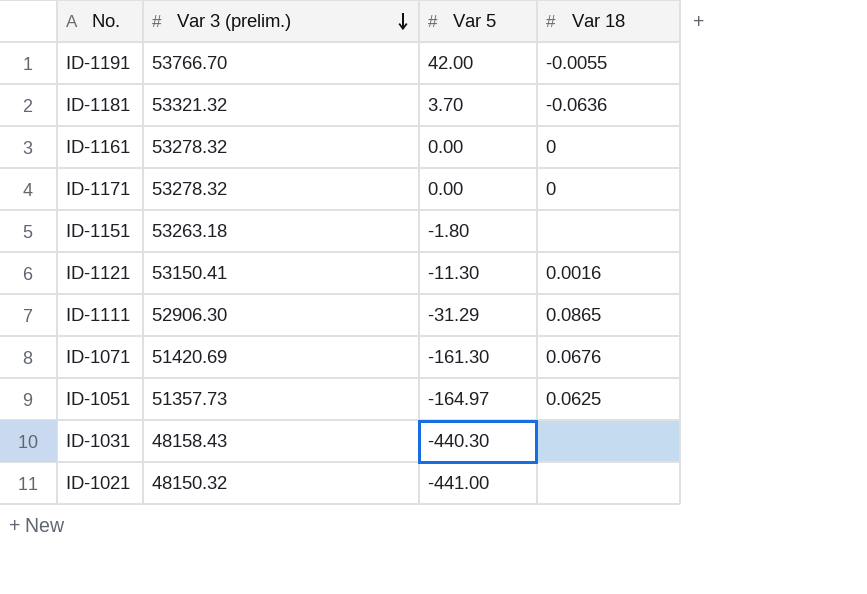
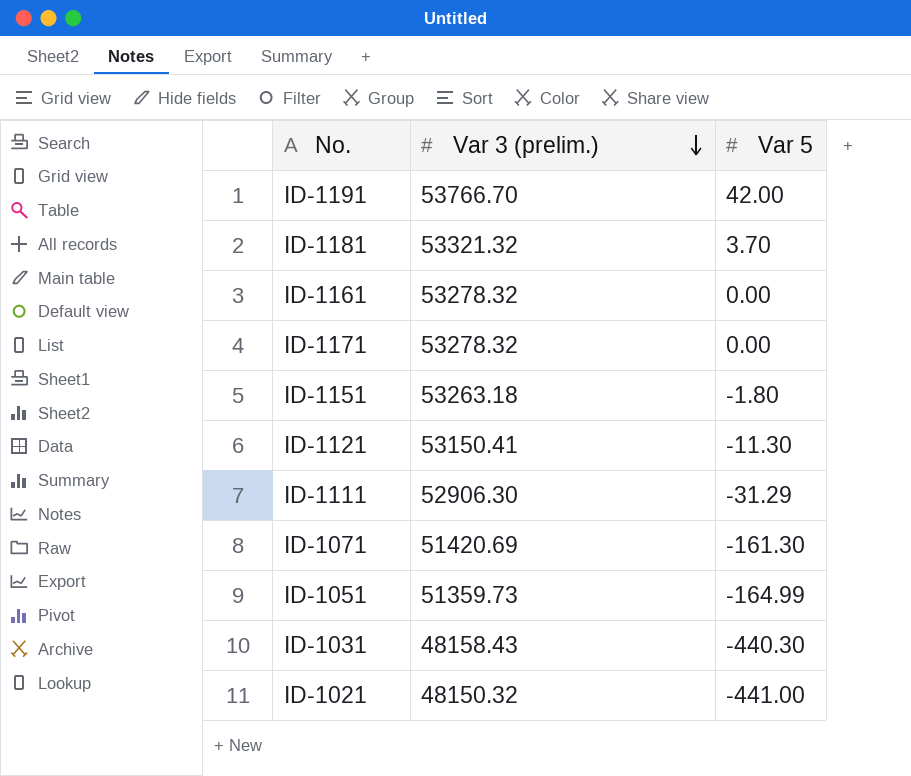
column Var 18 | position: 4 -> none
ID-1051 | Var 3 (prelim.): 51357.73 -> 51359.73
ID-1051 | Var 5: -164.97 -> -164.99

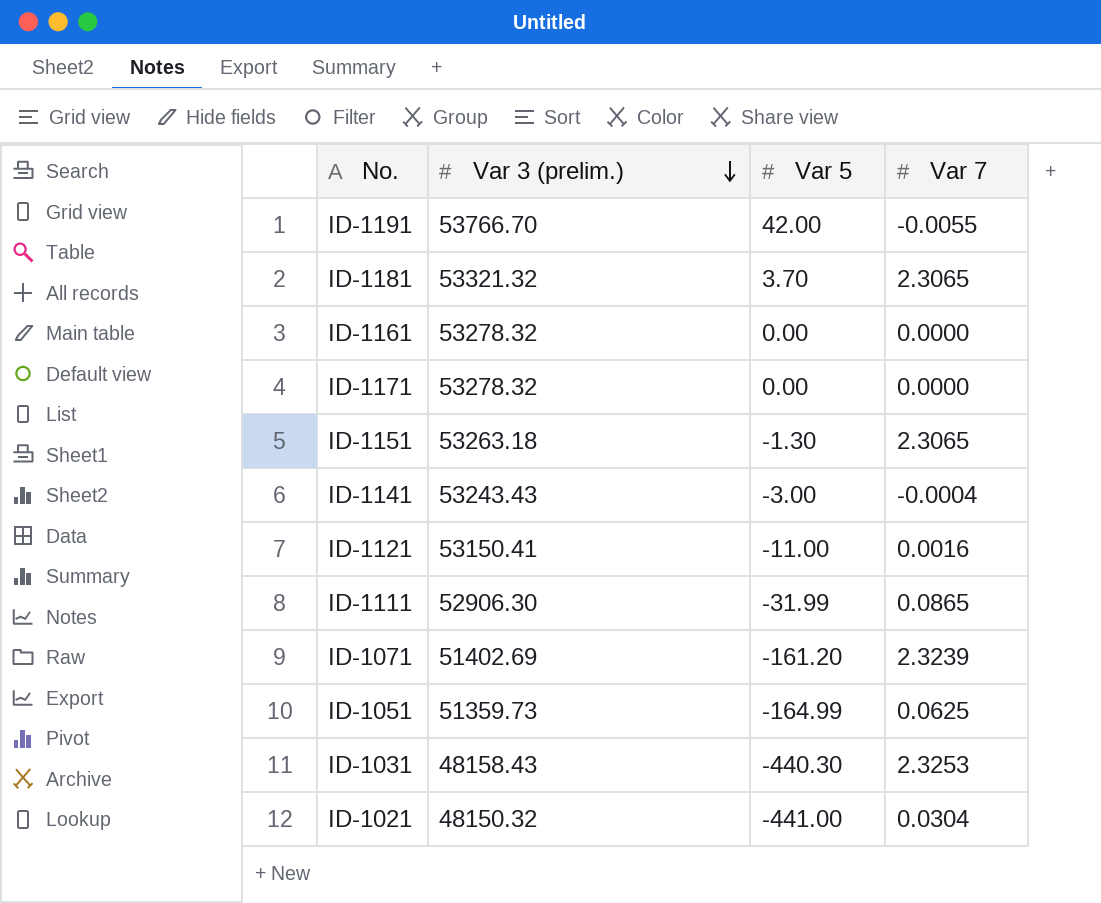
column Var 7 | position: none -> 4
ID-1151 | Var 5: -1.80 -> -1.30
row ID-1141: none -> 53243.43 | -3.00 | -0.0004
ID-1121 | Var 5: -11.30 -> -11.00
ID-1111 | Var 5: -31.29 -> -31.99
ID-1071 | Var 3 (prelim.): 51420.69 -> 51402.69
ID-1071 | Var 5: -161.30 -> -161.20

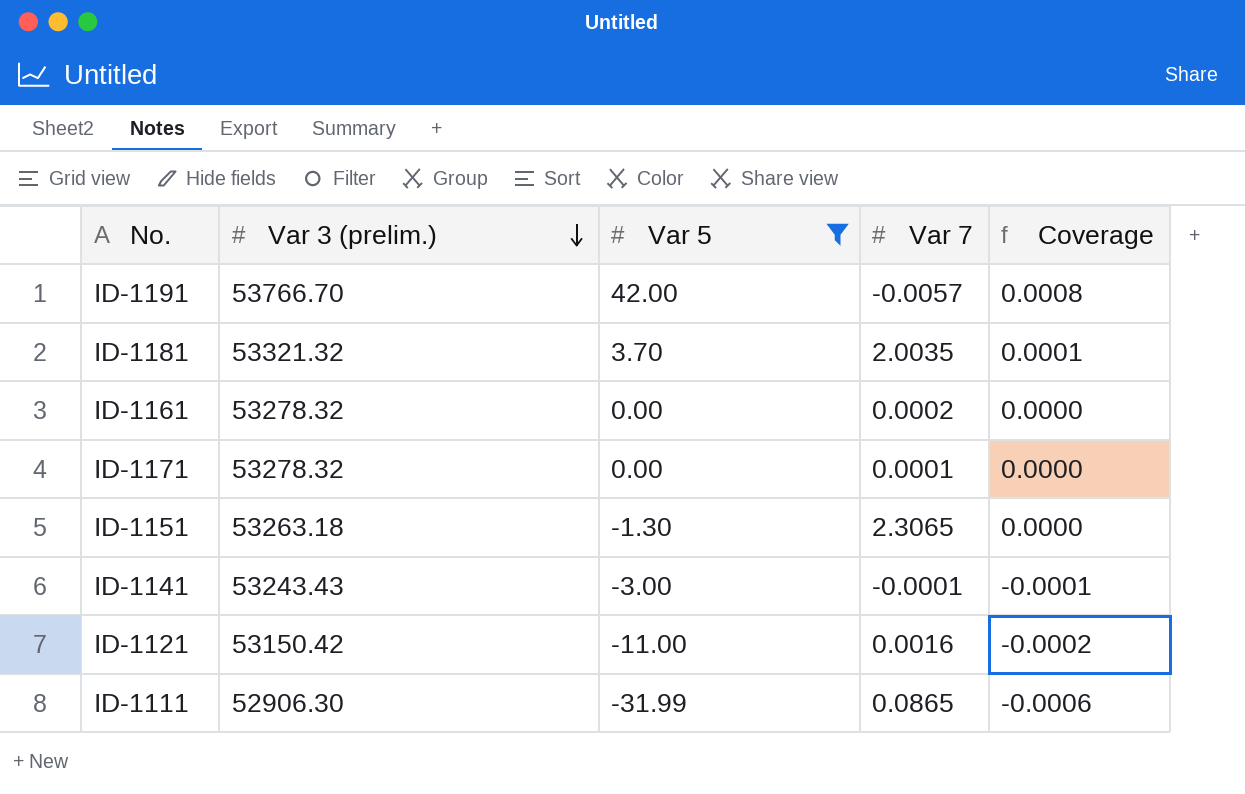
filter: none -> Var 5 >= -31.99
column Coverage | formula: none -> [Var 5] / [Var 3 (prelim.)]
ID-1191 | Var 7: -0.0055 -> -0.0057
ID-1181 | Var 7: 2.3065 -> 2.0035
ID-1161 | Var 7: 0.0000 -> 0.0002
ID-1171 | Var 7: 0.0000 -> 0.0001
ID-1141 | Var 7: -0.0004 -> -0.0001
ID-1121 | Var 3 (prelim.): 53150.41 -> 53150.42

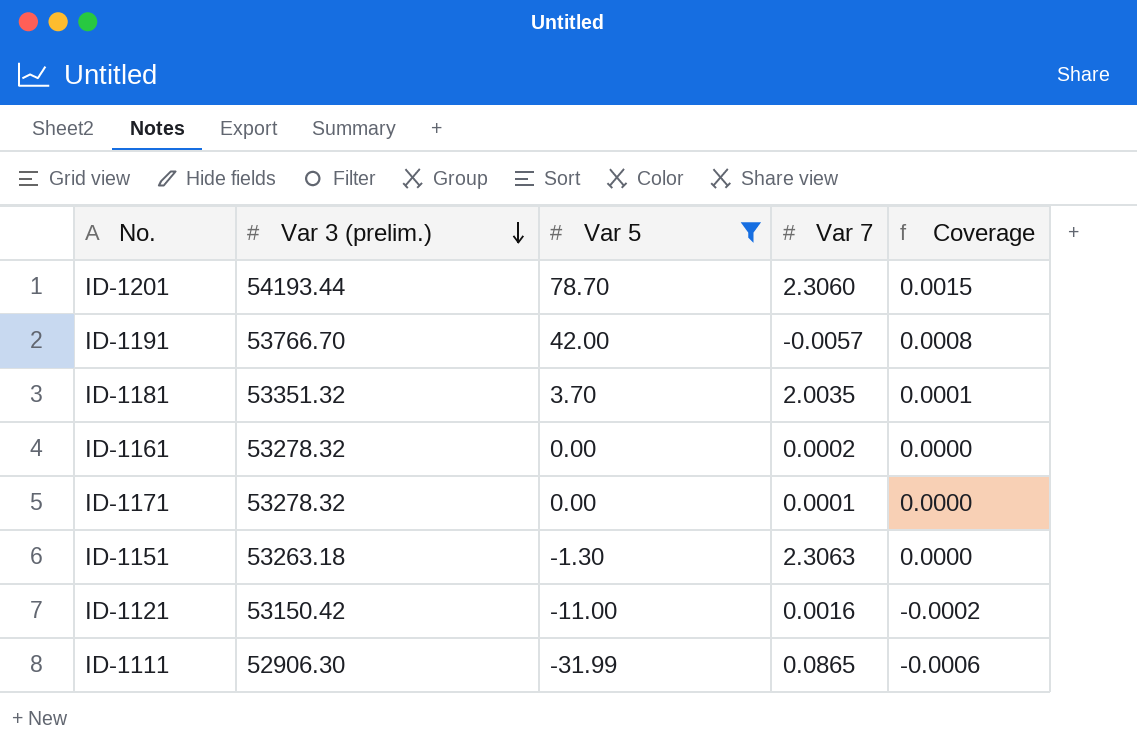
row ID-1141: 53243.43 | -3.00 | -0.0001 | -0.0001 -> none
row ID-1201: none -> 54193.44 | 78.70 | 2.3060 | 0.0015
ID-1181 | Var 3 (prelim.): 53321.32 -> 53351.32
ID-1151 | Var 7: 2.3065 -> 2.3063

